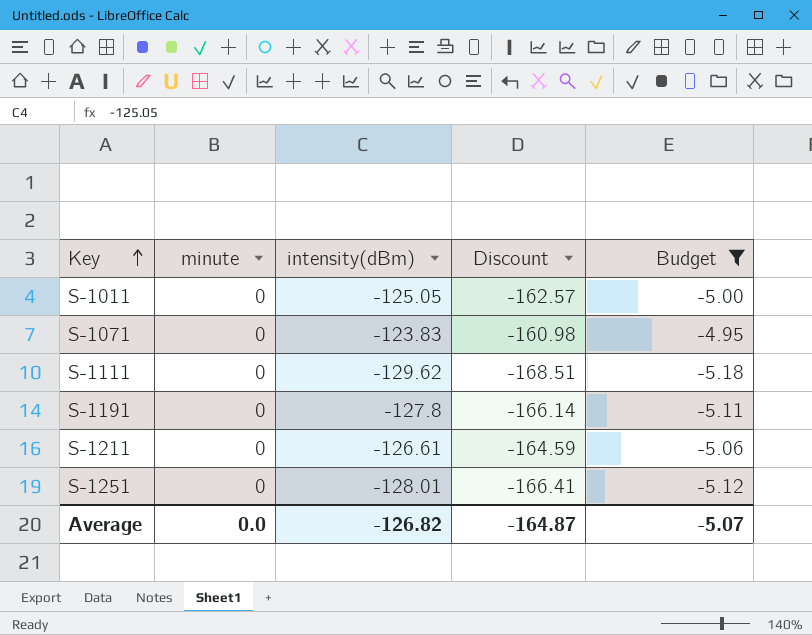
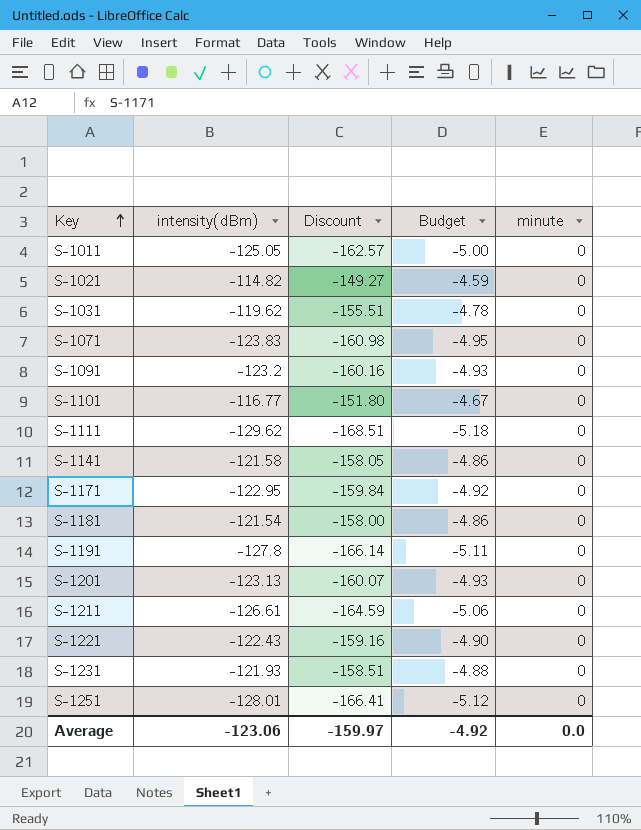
filter: Budget <= -4.95 -> none
column minute | position: 2 -> 5
Average | intensity(dBm): -126.82 -> -123.06
Average | Discount: -164.87 -> -159.97
Average | Budget: -5.07 -> -4.92

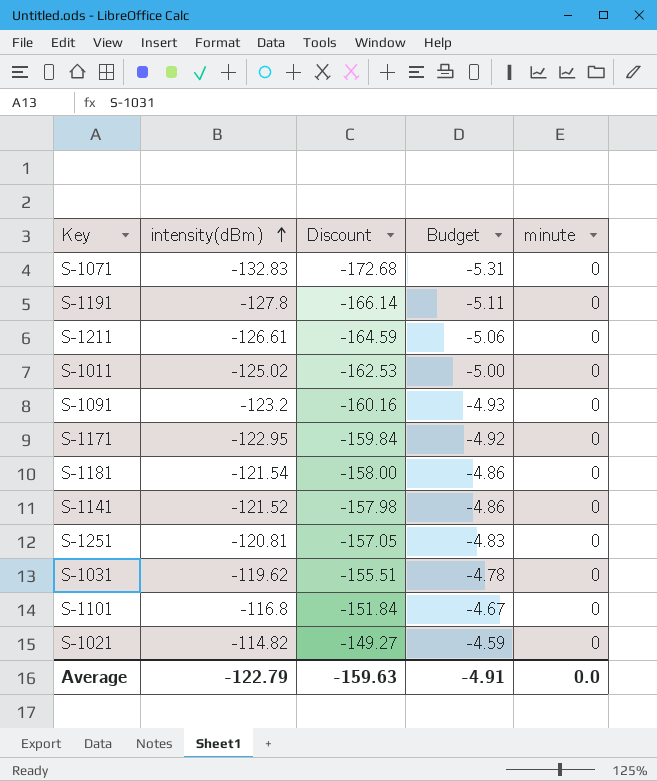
row order: Key ascending -> intensity(dBm) ascending
row S-1111: -129.62 | -168.51 | -5.18 | 0 -> none
row S-1201: -123.13 | -160.07 | -4.93 | 0 -> none
row S-1221: -122.43 | -159.16 | -4.90 | 0 -> none
row S-1231: -121.93 | -158.51 | -4.88 | 0 -> none
S-1071 | intensity(dBm): -123.83 -> -132.83
S-1071 | Discount: -160.98 -> -172.68
S-1071 | Budget: -4.95 -> -5.31
S-1011 | intensity(dBm): -125.05 -> -125.02
S-1011 | Discount: -162.57 -> -162.53
S-1141 | intensity(dBm): -121.58 -> -121.52
S-1141 | Discount: -158.05 -> -157.98
S-1251 | intensity(dBm): -128.01 -> -120.81
S-1251 | Discount: -166.41 -> -157.05
S-1251 | Budget: -5.12 -> -4.83
S-1101 | intensity(dBm): -116.77 -> -116.8
S-1101 | Discount: -151.80 -> -151.84
Average | intensity(dBm): -123.06 -> -122.79
Average | Discount: -159.97 -> -159.63
Average | Budget: -4.92 -> -4.91

